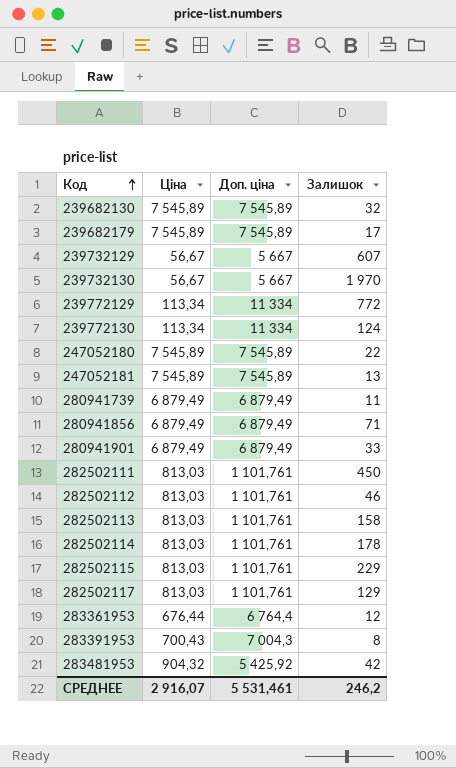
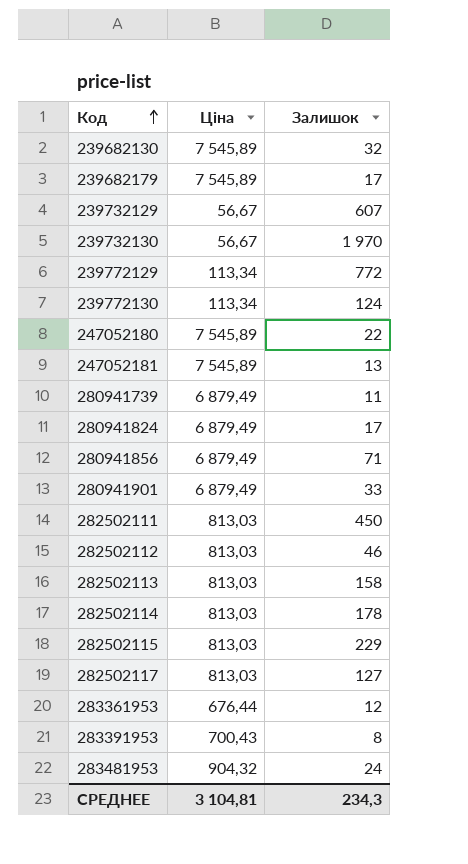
column Доп. ціна | position: 3 -> none
row 280941824: none -> 6 879,49 | 17
282502117 | Залишок: 129 -> 127
283481953 | Залишок: 42 -> 24
СРЕДНЕЕ | Ціна: 2 916,07 -> 3 104,81
СРЕДНЕЕ | Залишок: 246,2 -> 234,3

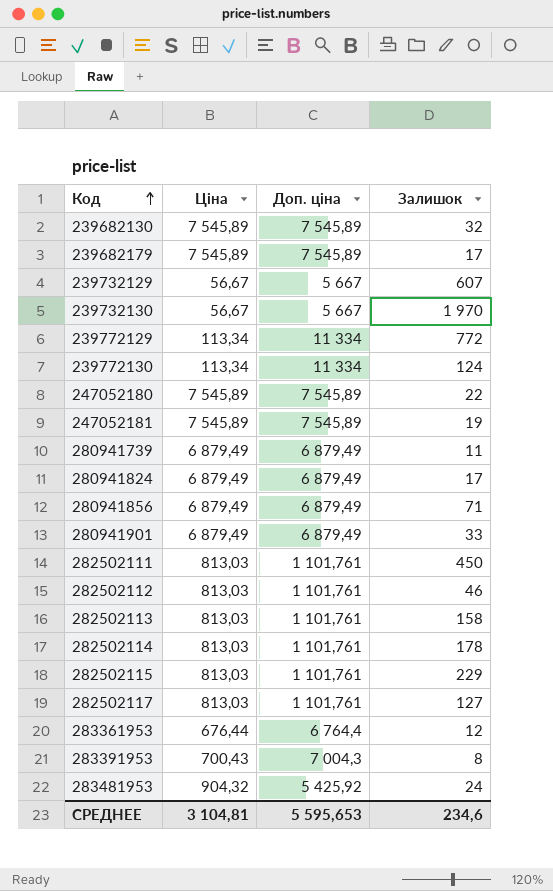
column Доп. ціна | position: none -> 3
247052181 | Залишок: 13 -> 19
СРЕДНЕЕ | Залишок: 234,3 -> 234,6

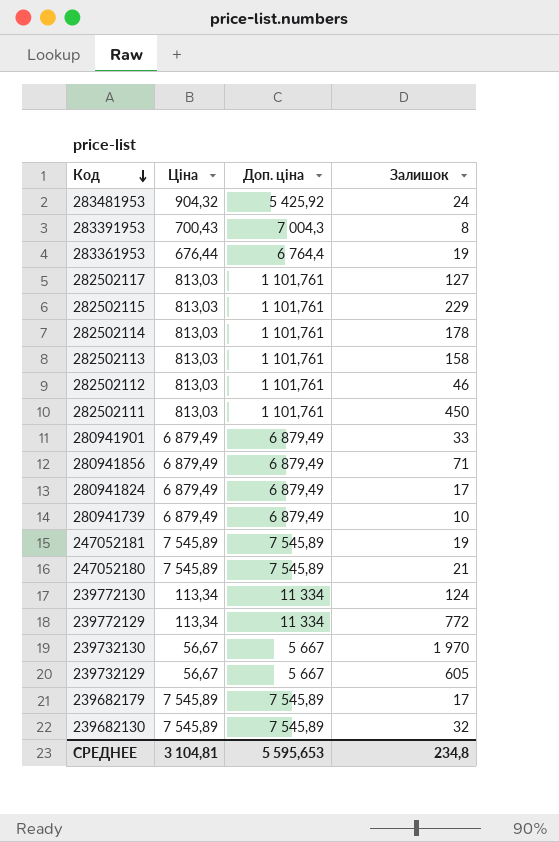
row order: Код ascending -> Код descending
283361953 | Залишок: 12 -> 19
280941739 | Залишок: 11 -> 10
247052180 | Залишок: 22 -> 21
239732129 | Залишок: 607 -> 605
СРЕДНЕЕ | Залишок: 234,6 -> 234,8

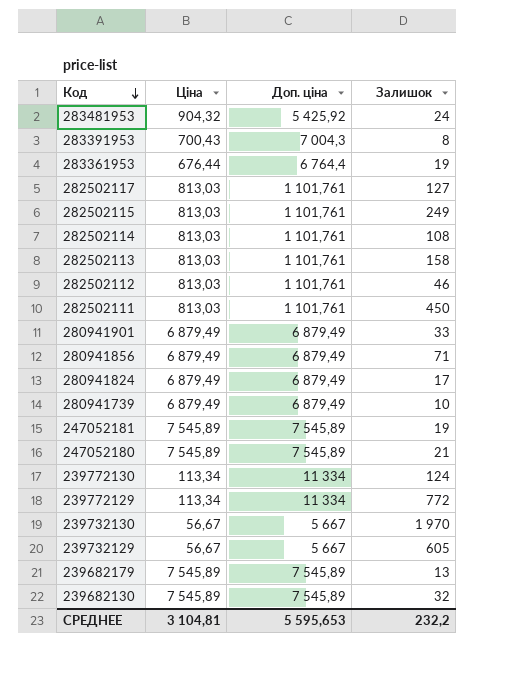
282502115 | Залишок: 229 -> 249
282502114 | Залишок: 178 -> 108
239682179 | Залишок: 17 -> 13
СРЕДНЕЕ | Залишок: 234,8 -> 232,2

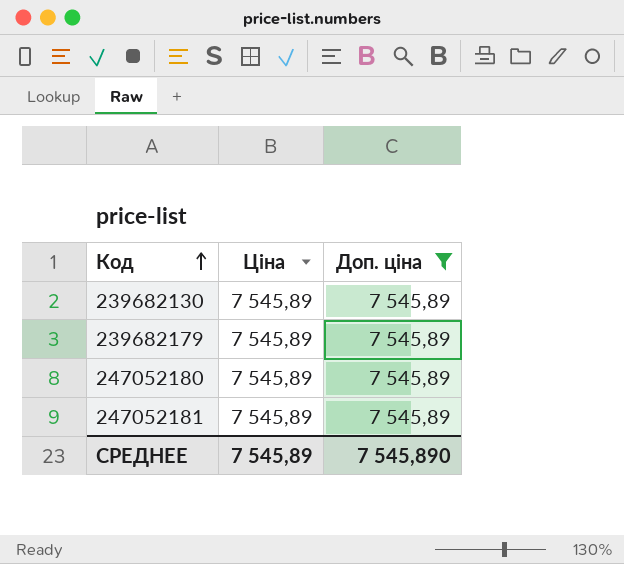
filter: none -> Доп. ціна = 7 545,89
row order: Код descending -> Код ascending
column Залишок | position: 4 -> none
СРЕДНЕЕ | Ціна: 3 104,81 -> 7 545,89
СРЕДНЕЕ | Доп. ціна: 5 595,653 -> 7 545,890

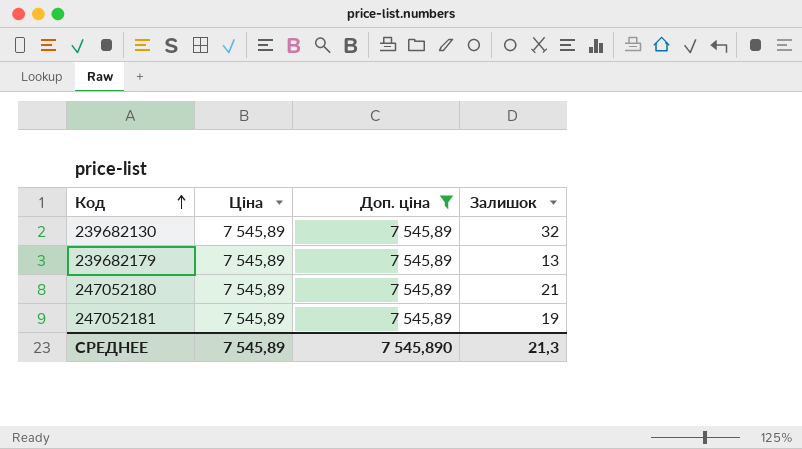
column Залишок | position: none -> 4

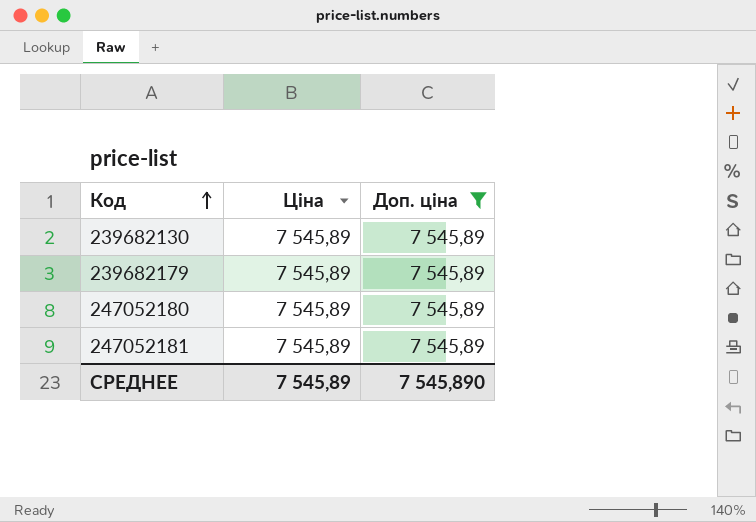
column Залишок | position: 4 -> none

